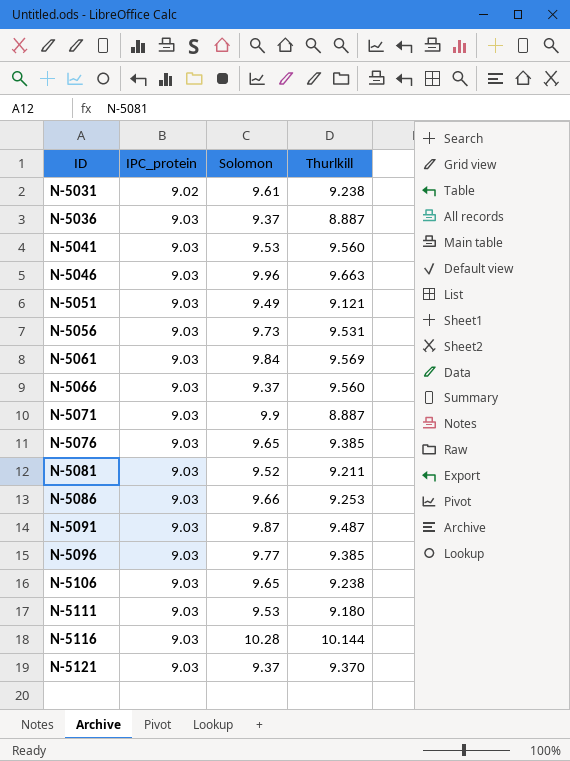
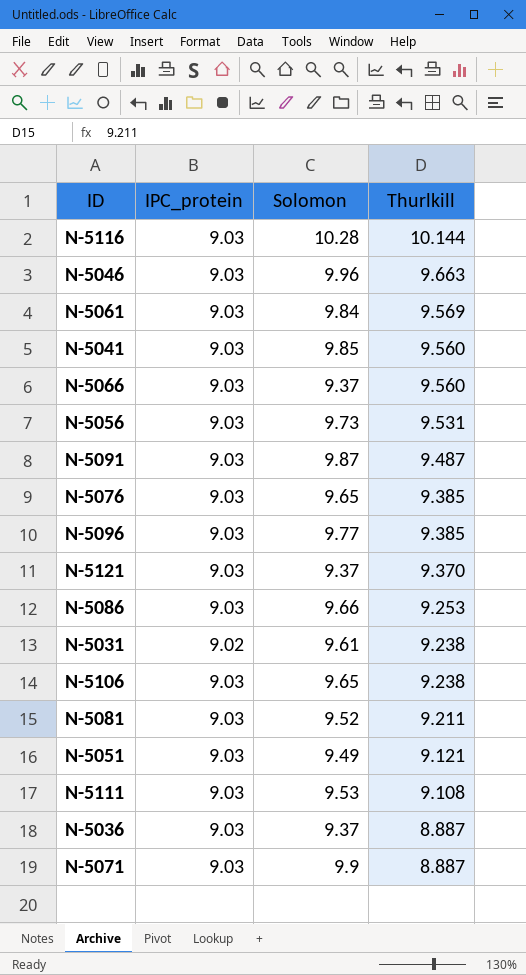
row order: ID ascending -> Thurlkill descending
N-5041 | Solomon: 9.53 -> 9.85
N-5111 | Thurlkill: 9.180 -> 9.108

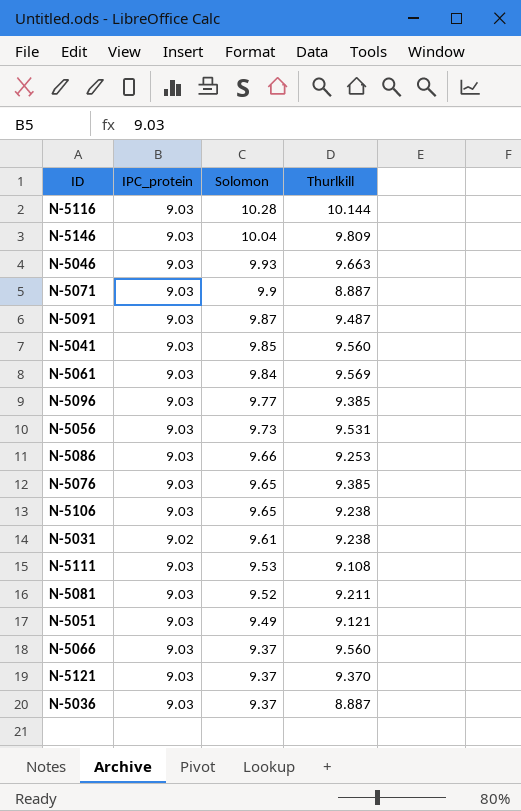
row order: Thurlkill descending -> Solomon descending
row N-5146: none -> 9.03 | 10.04 | 9.809
N-5046 | Solomon: 9.96 -> 9.93

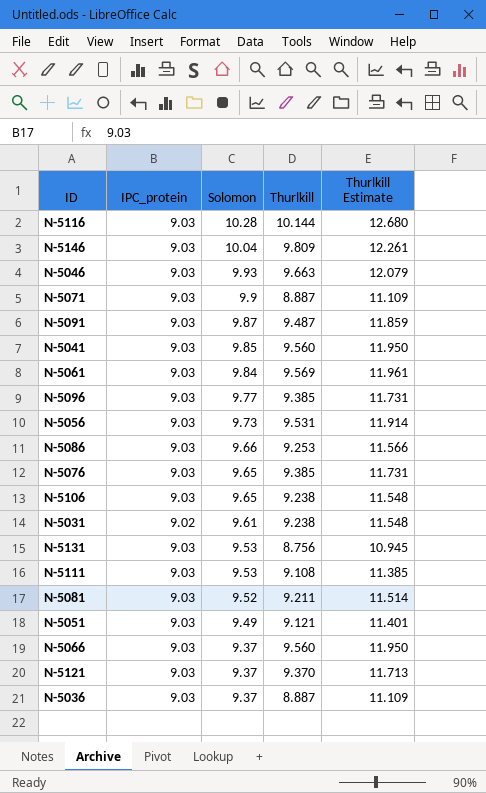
column Thurlkill Estimate | formula: none -> [Thurlkill] * 1.25
row N-5131: none -> 9.03 | 9.53 | 8.756 | 10.945

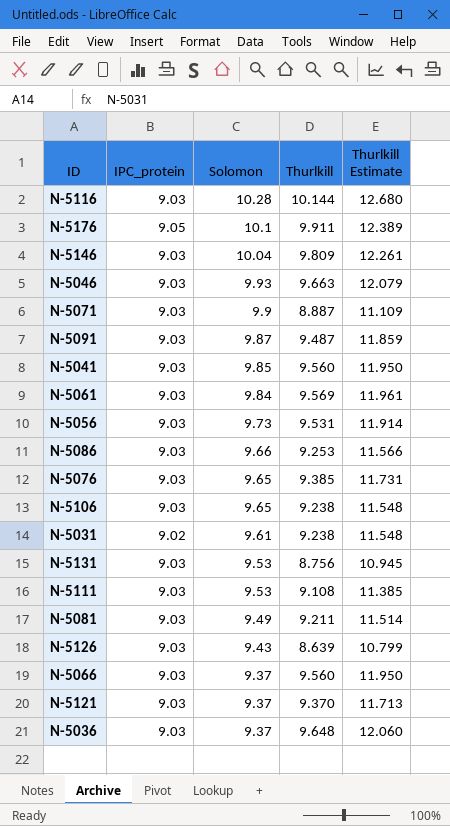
row N-5096: 9.03 | 9.77 | 9.385 | 11.731 -> none
row N-5051: 9.03 | 9.49 | 9.121 | 11.401 -> none
row N-5176: none -> 9.05 | 10.1 | 9.911 | 12.389
N-5081 | Solomon: 9.52 -> 9.49
row N-5126: none -> 9.03 | 9.43 | 8.639 | 10.799
N-5036 | Thurlkill: 8.887 -> 9.648
N-5036 | Thurlkill Estimate: 11.109 -> 12.060

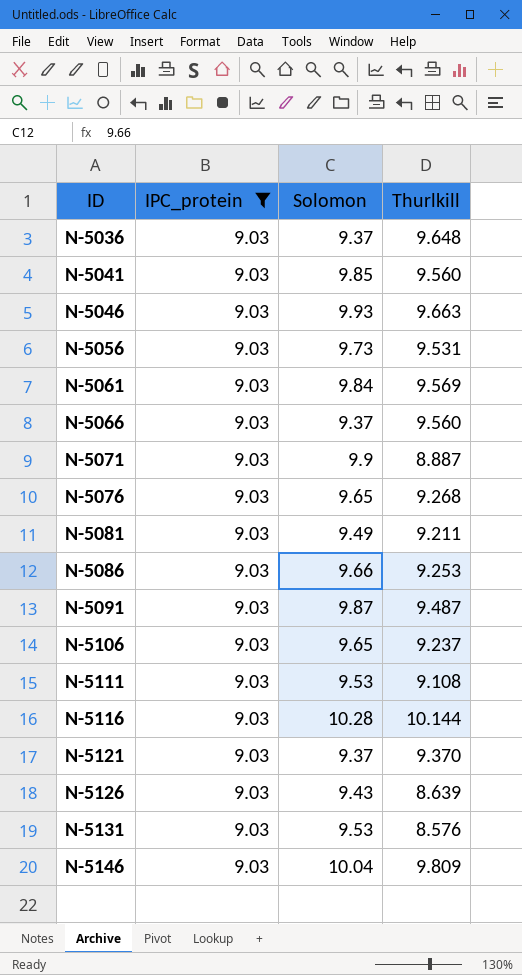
filter: none -> IPC_protein = 9.03
row order: Solomon descending -> ID ascending
column Thurlkill Estimate | formula: [Thurlkill] * 1.25 -> none
N-5076 | Thurlkill: 9.385 -> 9.268
N-5106 | Thurlkill: 9.238 -> 9.237
N-5131 | Thurlkill: 8.756 -> 8.576

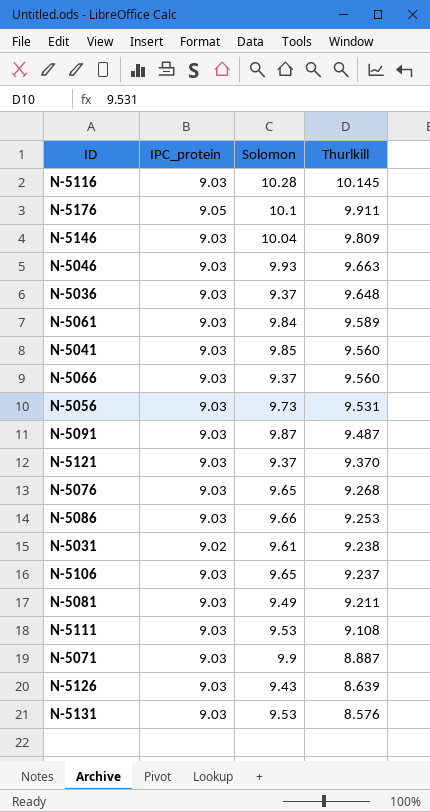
filter: IPC_protein = 9.03 -> none
row order: ID ascending -> Thurlkill descending
N-5116 | Thurlkill: 10.144 -> 10.145
N-5061 | Thurlkill: 9.569 -> 9.589

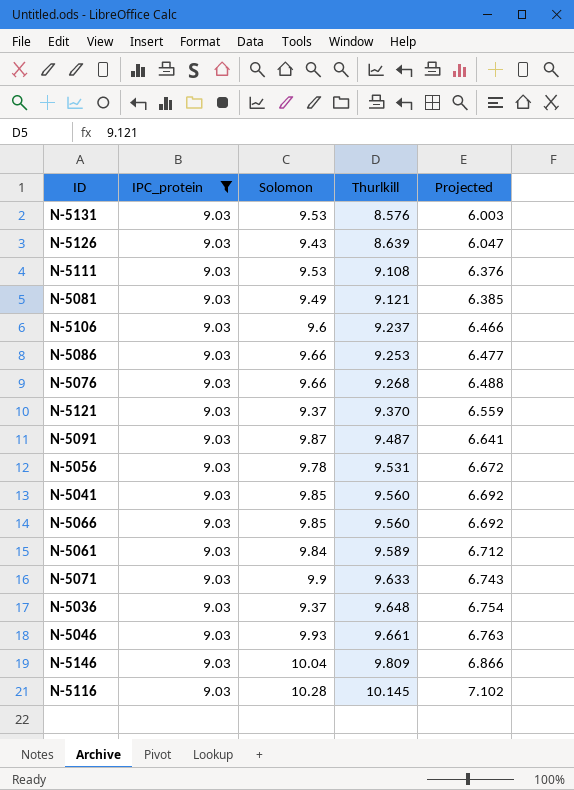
filter: none -> IPC_protein = 9.03
row order: Thurlkill descending -> Thurlkill ascending
column Projected | formula: none -> [Thurlkill] * 0.7
N-5081 | Thurlkill: 9.211 -> 9.121
N-5106 | Solomon: 9.65 -> 9.6
N-5076 | Solomon: 9.65 -> 9.66
N-5056 | Solomon: 9.73 -> 9.78
N-5066 | Solomon: 9.37 -> 9.85
N-5071 | Thurlkill: 8.887 -> 9.633
N-5046 | Thurlkill: 9.663 -> 9.661

